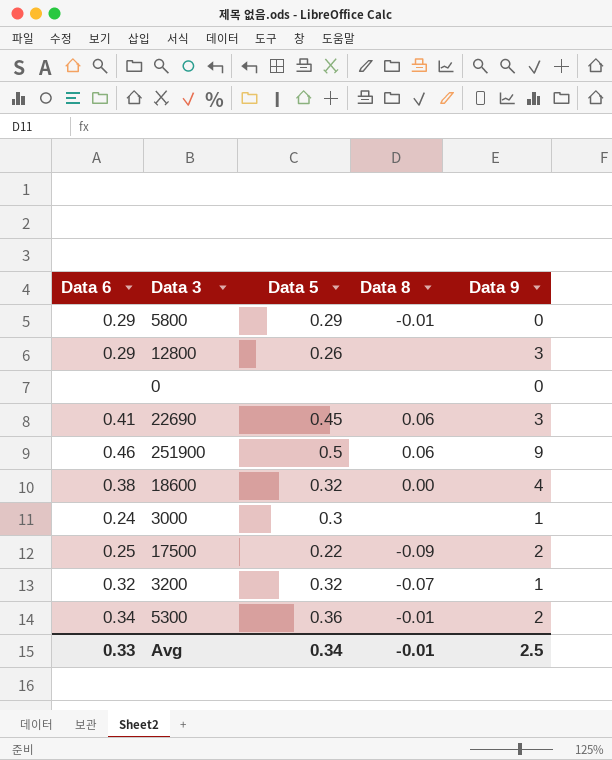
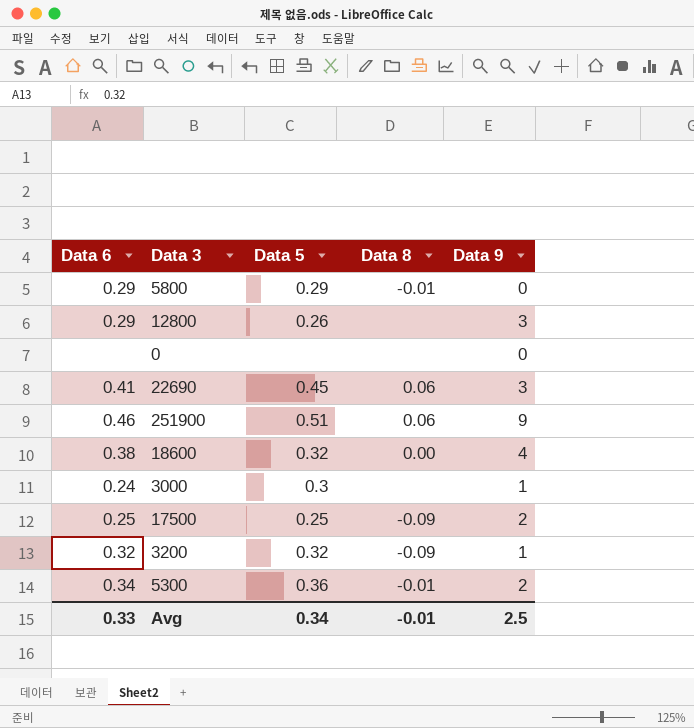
251900 | Data 5: 0.5 -> 0.51
17500 | Data 5: 0.22 -> 0.25
3200 | Data 8: -0.07 -> -0.09

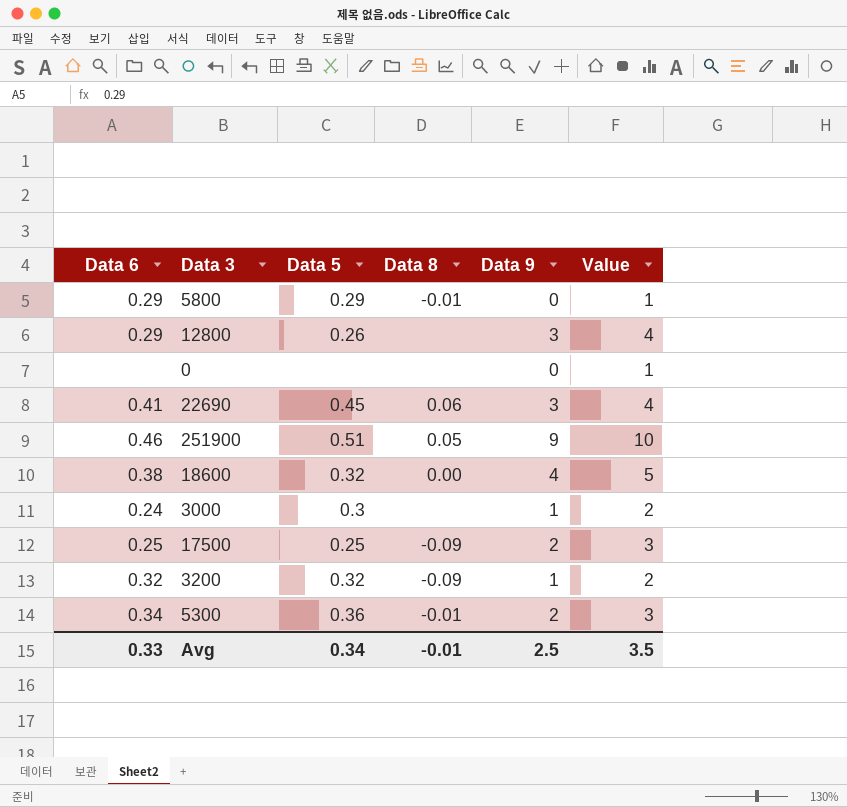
column Value | formula: none -> [Data 9] + 1
251900 | Data 8: 0.06 -> 0.05

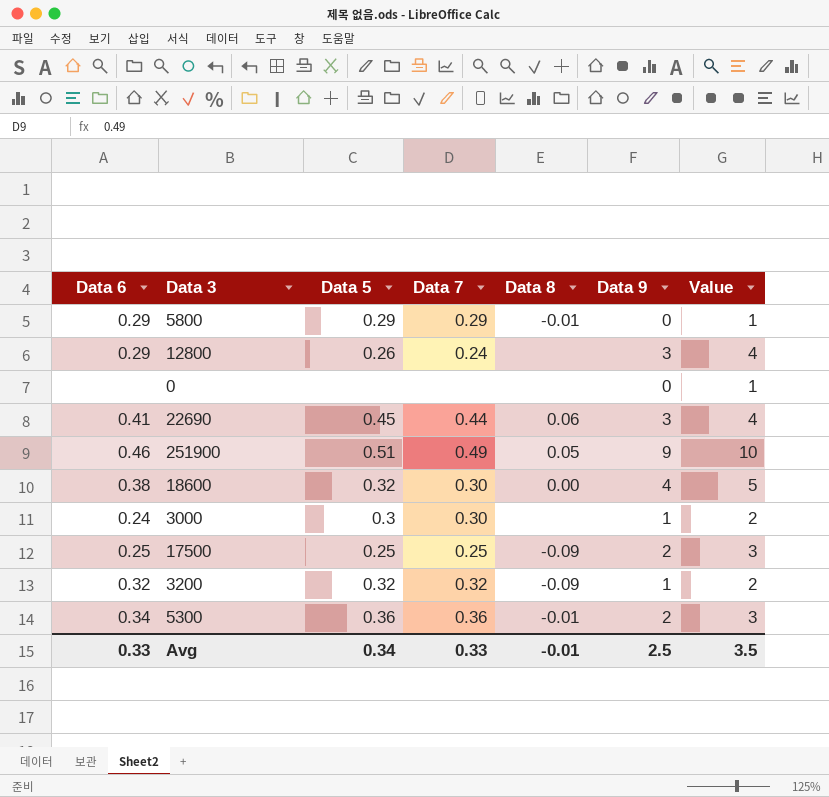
column Data 7 | position: none -> 4

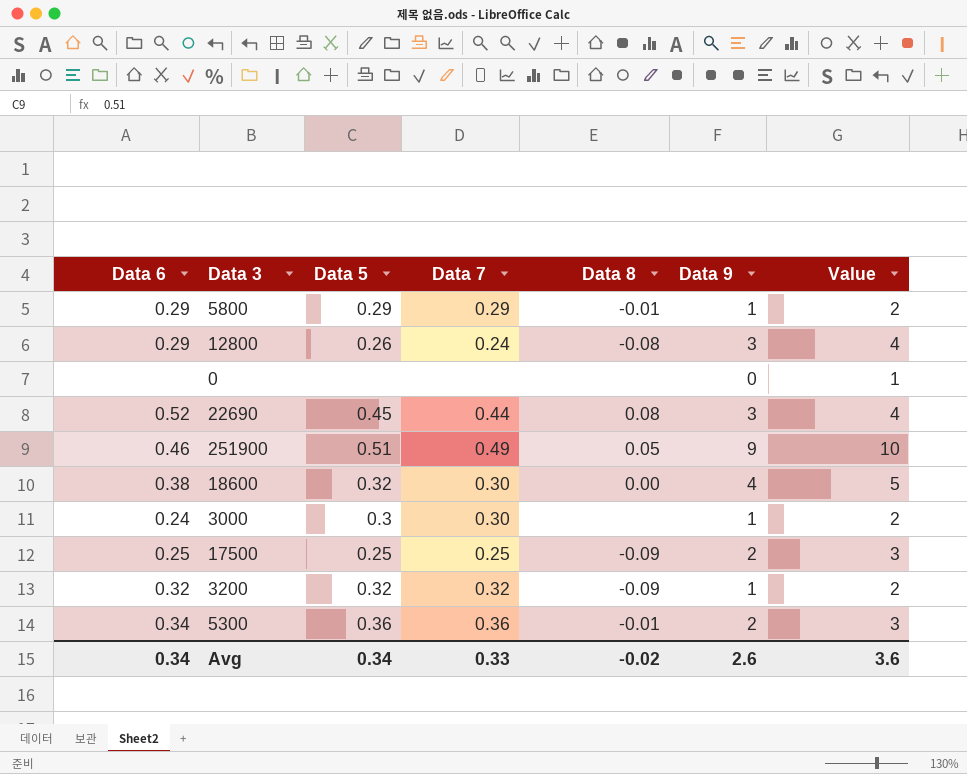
5800 | Data 9: 0 -> 1
5800 | Value: 1 -> 2
12800 | Data 8: none -> -0.08
22690 | Data 6: 0.41 -> 0.52
22690 | Data 8: 0.06 -> 0.08
Avg | Data 6: 0.33 -> 0.34
Avg | Data 8: -0.01 -> -0.02
Avg | Data 9: 2.5 -> 2.6
Avg | Value: 3.5 -> 3.6

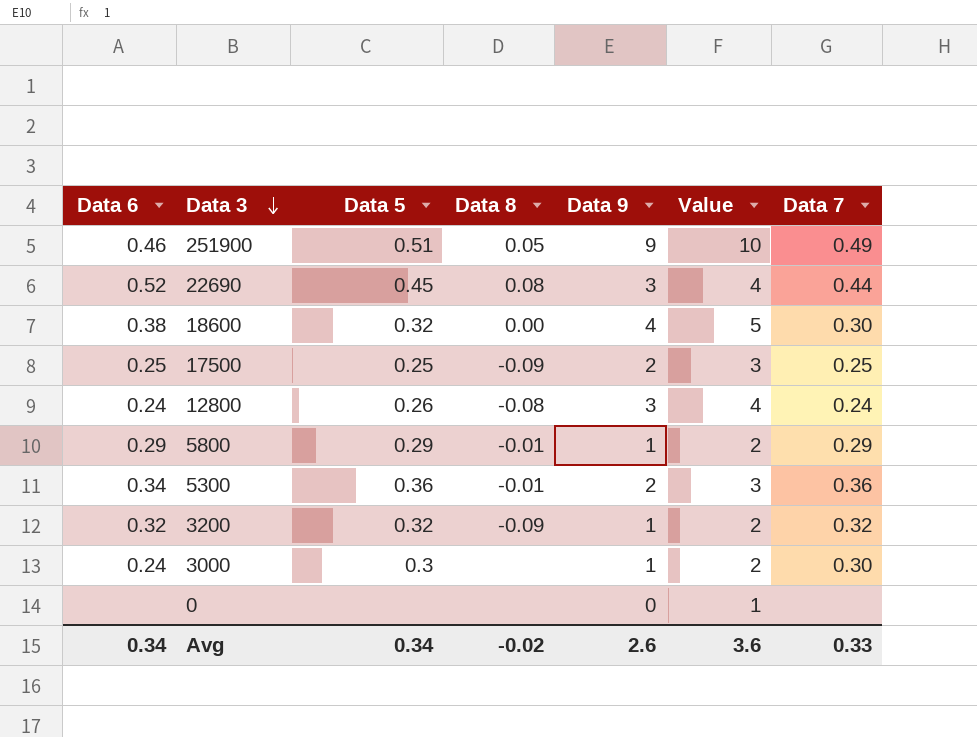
row order: none -> Data 3 descending
column Data 7 | position: 4 -> 7
12800 | Data 6: 0.29 -> 0.24

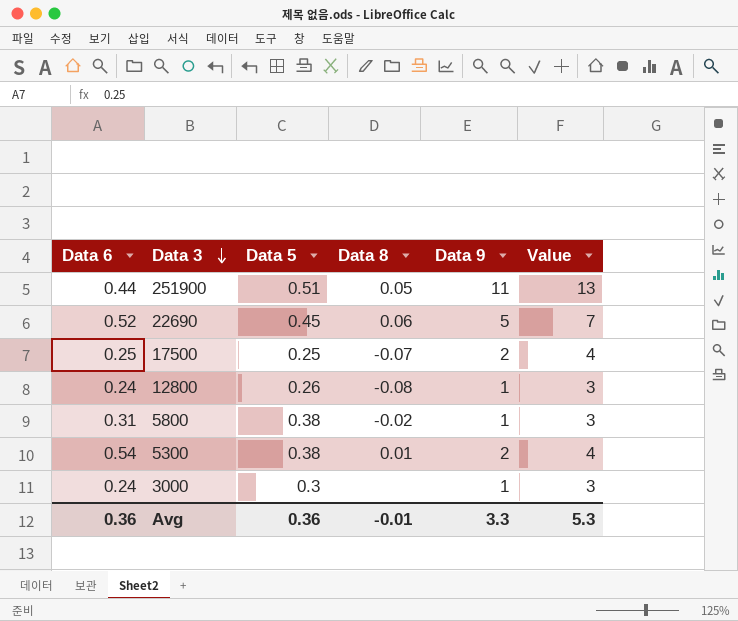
column Data 7 | position: 7 -> none
column Value | formula: [Data 9] + 1 -> [Data 9] + 2
row 18600: 0.38 | 0.32 | 0.00 | 4 | 5 | 0.30 -> none
row 3200: 0.32 | 0.32 | -0.09 | 1 | 2 | 0.32 -> none
row 0: none | none | none | 0 | 1 | none -> none
251900 | Data 6: 0.46 -> 0.44
251900 | Data 9: 9 -> 11
22690 | Data 8: 0.08 -> 0.06
22690 | Data 9: 3 -> 5
17500 | Data 8: -0.09 -> -0.07
12800 | Data 9: 3 -> 1
5800 | Data 6: 0.29 -> 0.31
5800 | Data 5: 0.29 -> 0.38
5800 | Data 8: -0.01 -> -0.02
5300 | Data 6: 0.34 -> 0.54
5300 | Data 5: 0.36 -> 0.38
5300 | Data 8: -0.01 -> 0.01
Avg | Data 6: 0.34 -> 0.36
Avg | Data 5: 0.34 -> 0.36
Avg | Data 8: -0.02 -> -0.01
Avg | Data 9: 2.6 -> 3.3
Avg | Value: 3.6 -> 5.3

